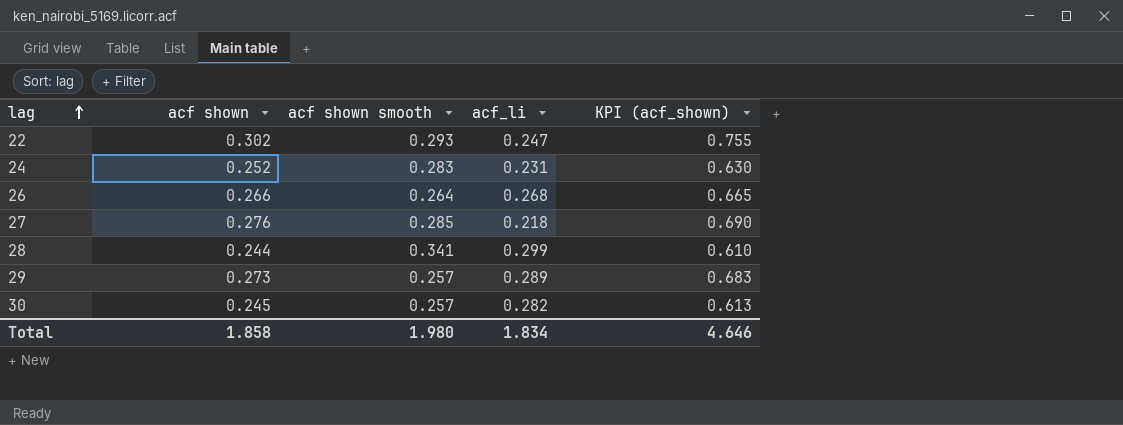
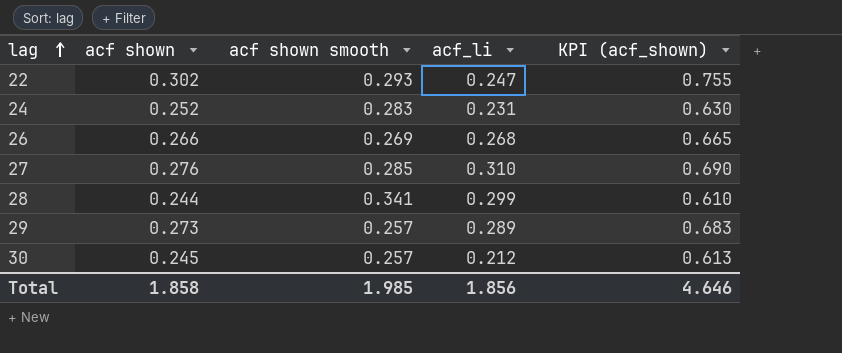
26 | acf shown smooth: 0.264 -> 0.269
27 | acf_li: 0.218 -> 0.310
30 | acf_li: 0.282 -> 0.212
Total | acf shown smooth: 1.980 -> 1.985
Total | acf_li: 1.834 -> 1.856

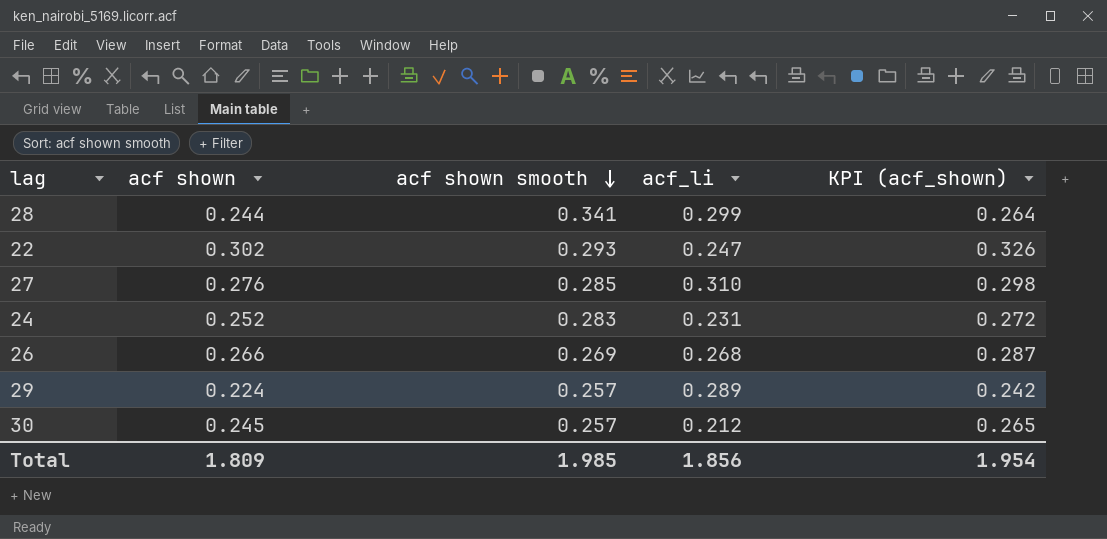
row order: lag ascending -> acf shown smooth descending
column KPI (acf_shown) | formula: [acf shown] * 2.5 -> [acf shown] * 1.08
29 | acf shown: 0.273 -> 0.224
Total | acf shown: 1.858 -> 1.809
Total | KPI (acf_shown): 4.646 -> 1.954

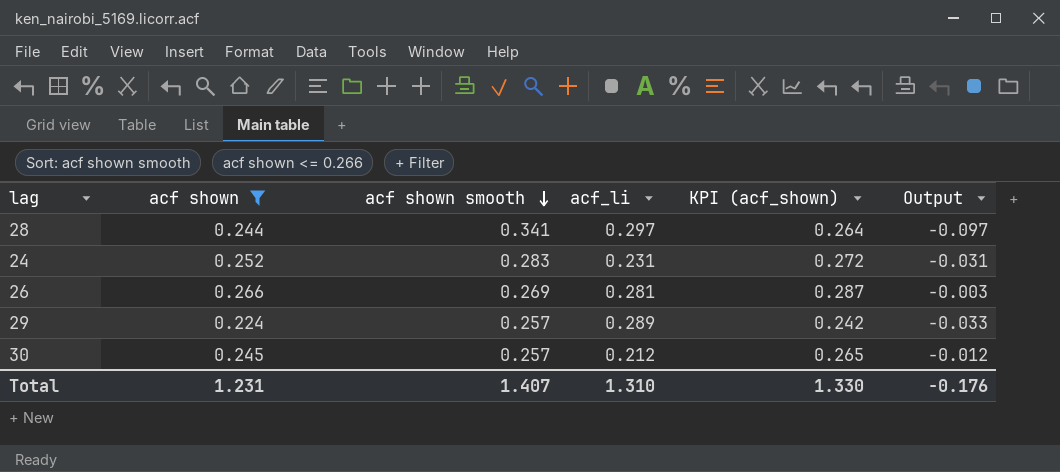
filter: none -> acf shown <= 0.266
column Output | formula: none -> [acf shown] - [acf shown smooth]
28 | acf_li: 0.299 -> 0.297
26 | acf_li: 0.268 -> 0.281
Total | acf shown: 1.809 -> 1.231
Total | acf shown smooth: 1.985 -> 1.407
Total | acf_li: 1.856 -> 1.310
Total | KPI (acf_shown): 1.954 -> 1.330

